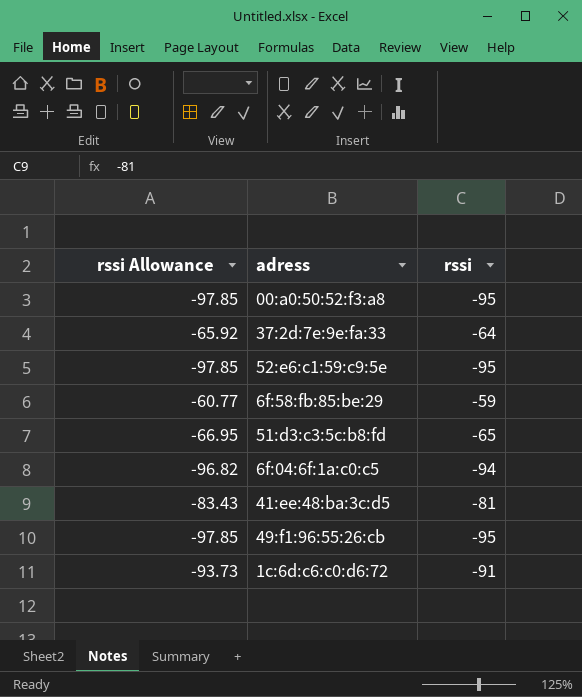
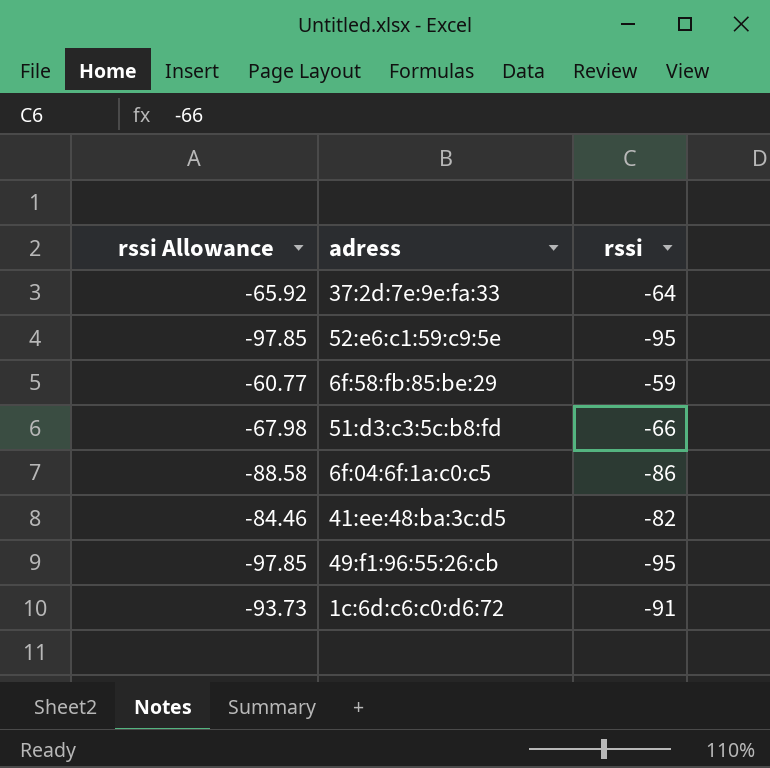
row 00:a0:50:52:f3:a8: -97.85 | -95 -> none
51:d3:c3:5c:b8:fd | rssi Allowance: -66.95 -> -67.98
51:d3:c3:5c:b8:fd | rssi: -65 -> -66
6f:04:6f:1a:c0:c5 | rssi Allowance: -96.82 -> -88.58
6f:04:6f:1a:c0:c5 | rssi: -94 -> -86
41:ee:48:ba:3c:d5 | rssi Allowance: -83.43 -> -84.46
41:ee:48:ba:3c:d5 | rssi: -81 -> -82

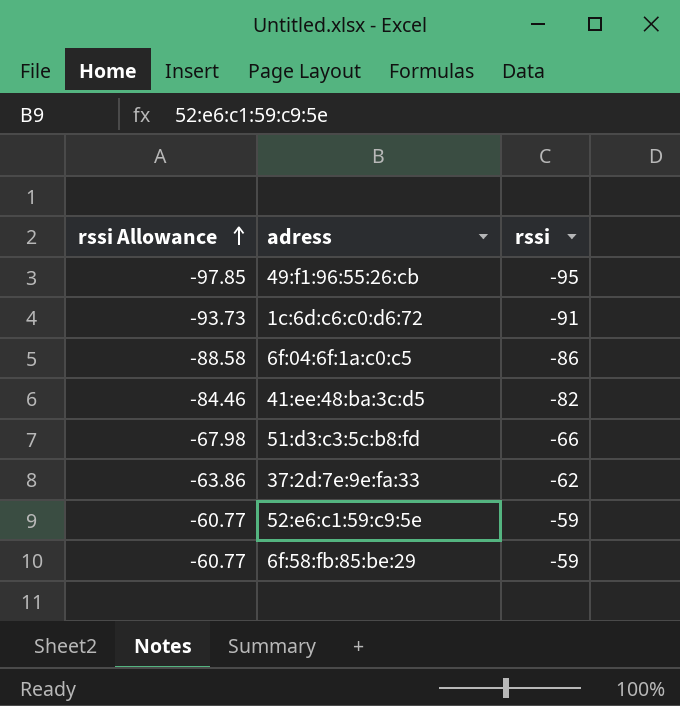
row order: none -> rssi Allowance ascending
37:2d:7e:9e:fa:33 | rssi Allowance: -65.92 -> -63.86
37:2d:7e:9e:fa:33 | rssi: -64 -> -62
52:e6:c1:59:c9:5e | rssi Allowance: -97.85 -> -60.77
52:e6:c1:59:c9:5e | rssi: -95 -> -59

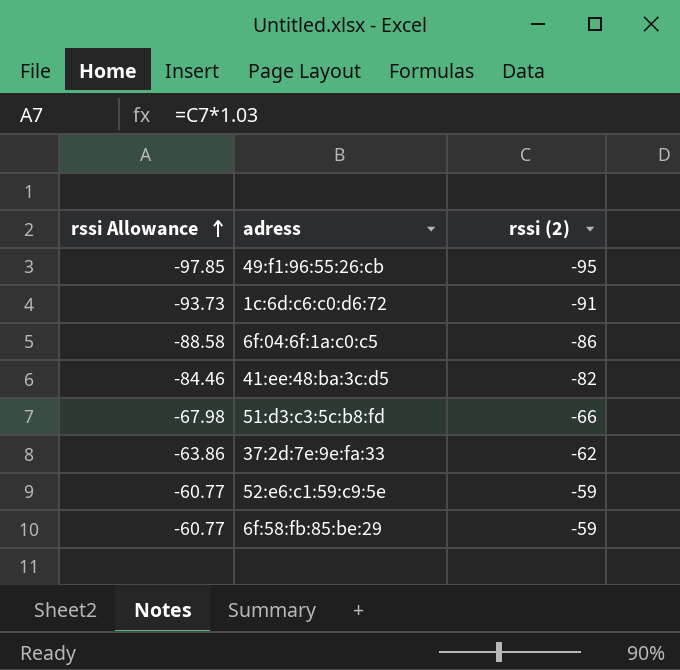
column name: rssi -> rssi (2)

